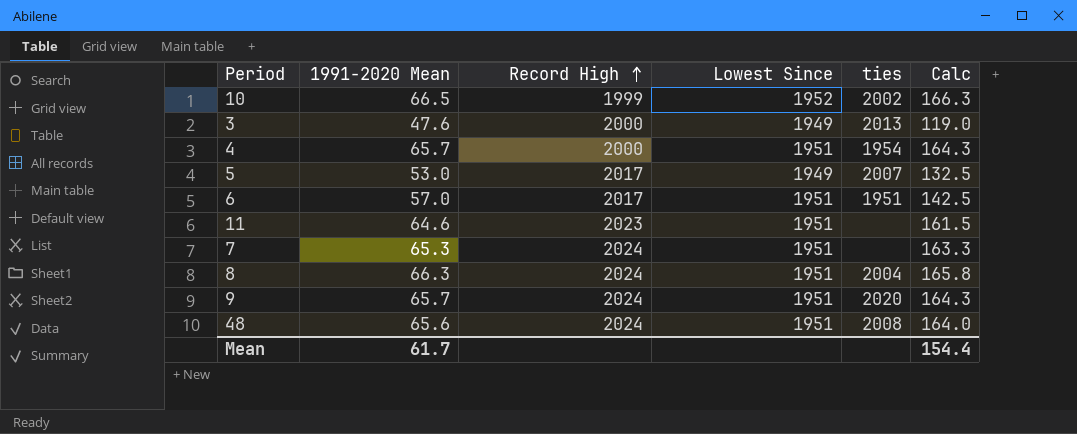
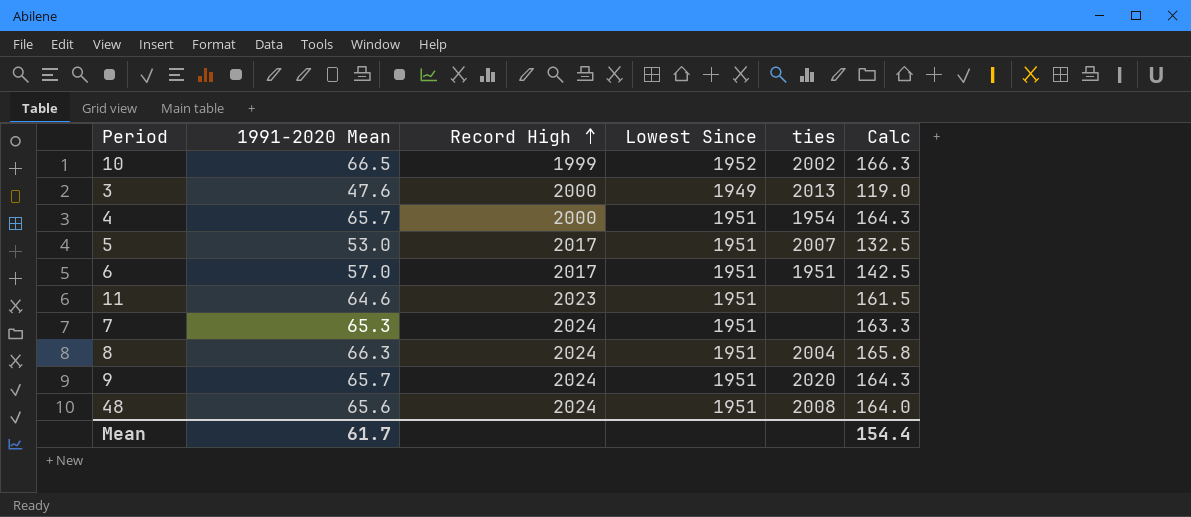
5 | Lowest Since: 1949 -> 1951

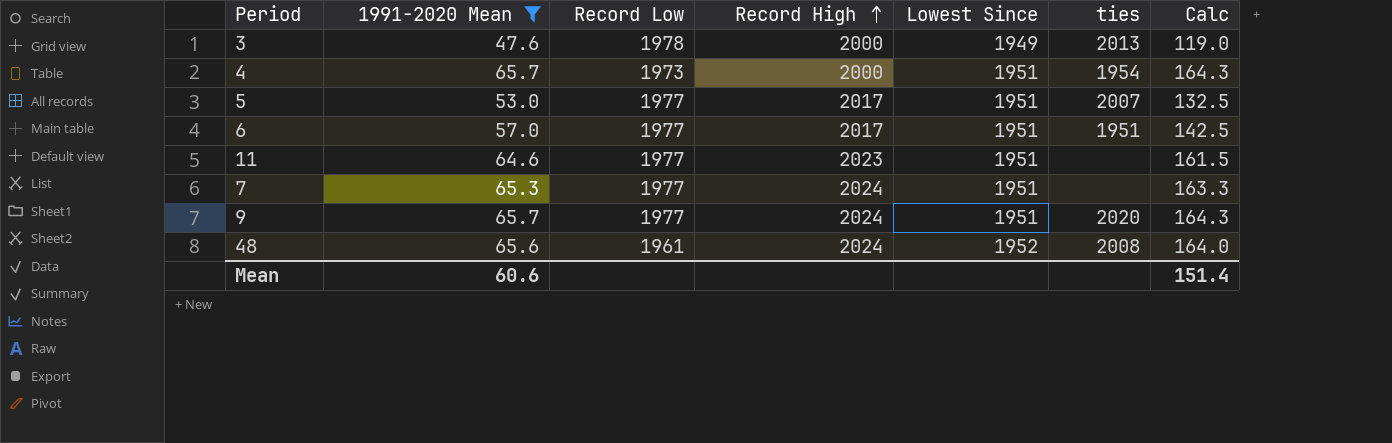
filter: none -> 1991-2020 Mean <= 65.7
column Record Low | position: none -> 3
48 | Lowest Since: 1951 -> 1952
Mean | 1991-2020 Mean: 61.7 -> 60.6
Mean | Calc: 154.4 -> 151.4

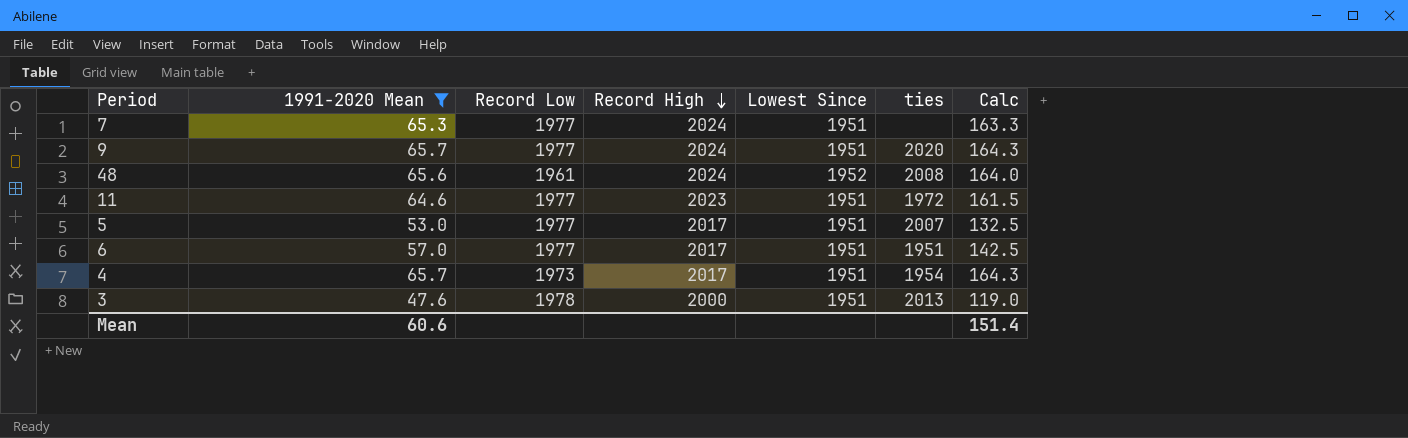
row order: Record High ascending -> Record High descending
11 | ties: none -> 1972
4 | Record High: 2000 -> 2017
3 | Lowest Since: 1949 -> 1951

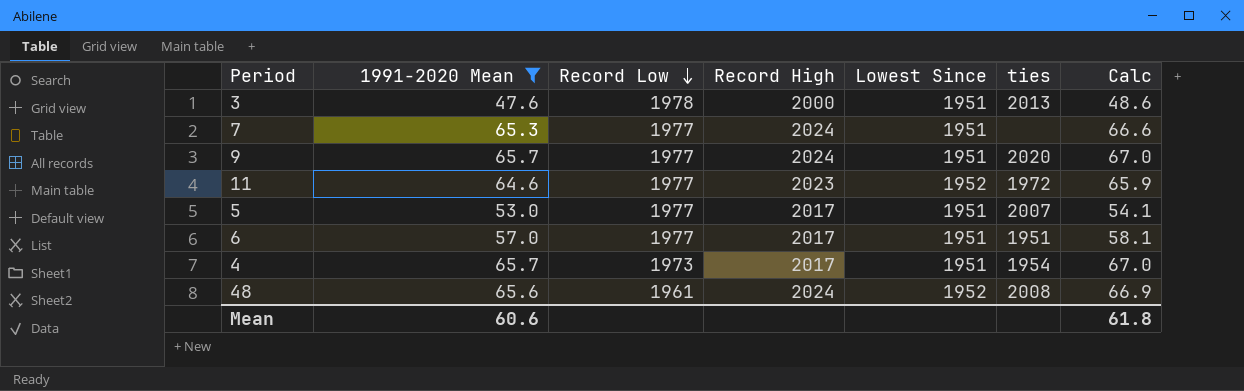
row order: Record High descending -> Record Low descending
column Calc | formula: [1991-2020 Mean] * 2.5 -> [1991-2020 Mean] * 1.02
11 | Lowest Since: 1951 -> 1952
Mean | Calc: 151.4 -> 61.8

